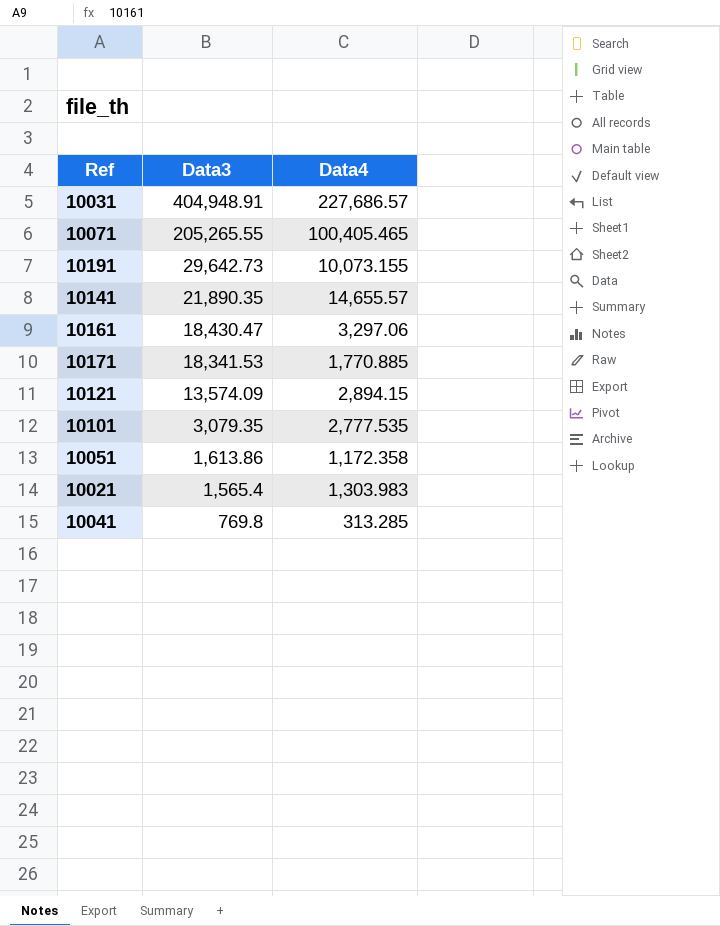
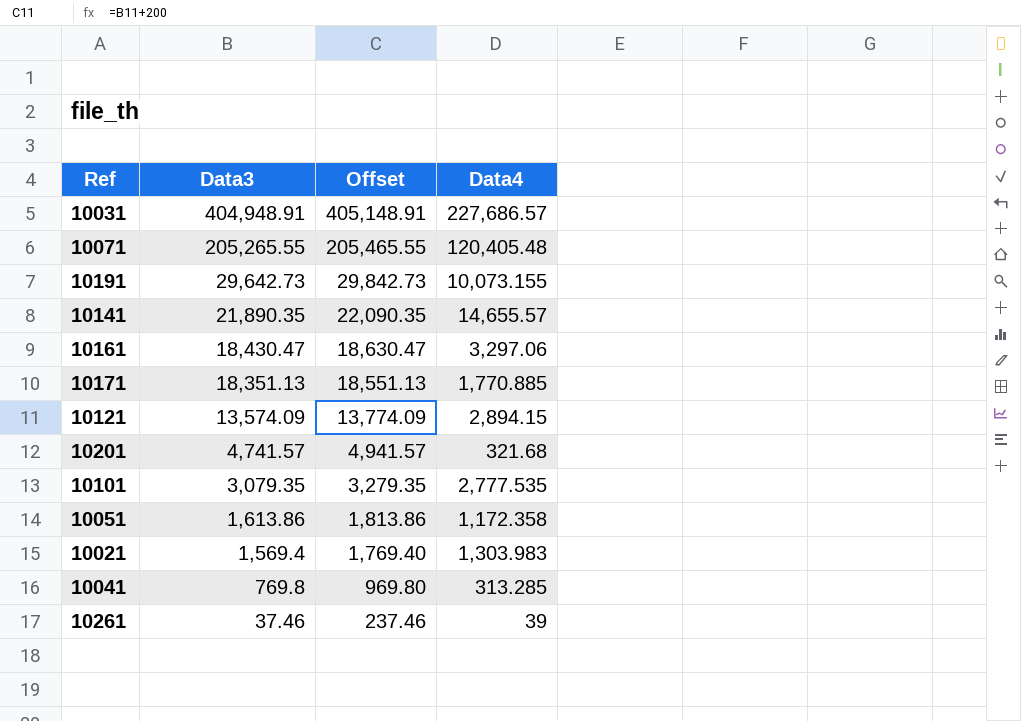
column Offset | formula: none -> [Data3] + 200
10071 | Data4: 100,405.465 -> 120,405.48
10171 | Data3: 18,341.53 -> 18,351.13
row 10201: none -> 4,741.57 | 4,941.57 | 321.68
10021 | Data3: 1,565.4 -> 1,569.4
row 10261: none -> 37.46 | 237.46 | 39

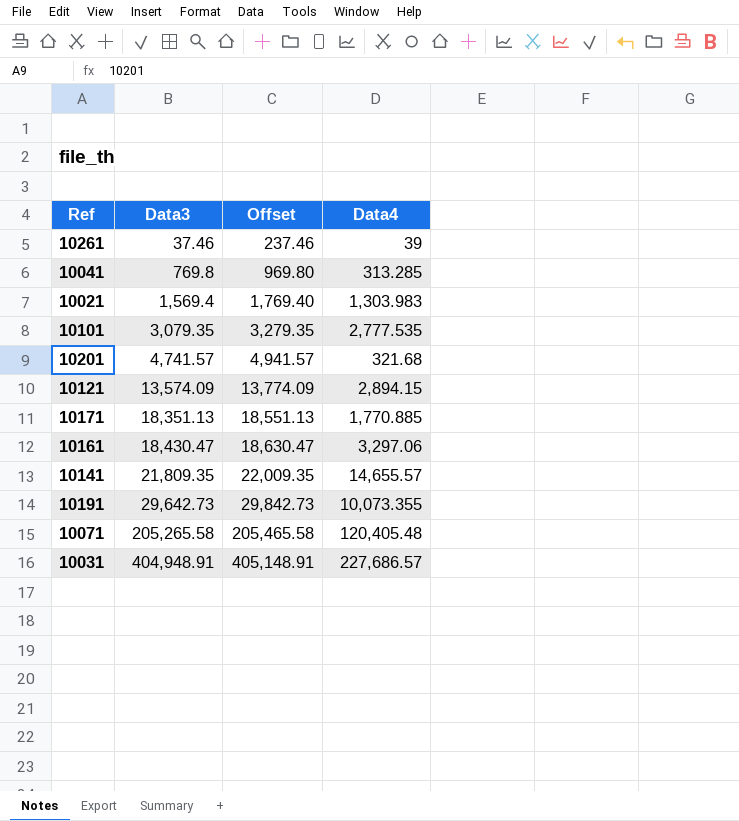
row order: Data3 descending -> Data3 ascending
row 10051: 1,613.86 | 1,813.86 | 1,172.358 -> none
10141 | Data3: 21,890.35 -> 21,809.35
10141 | Offset: 22,090.35 -> 22,009.35
10191 | Data4: 10,073.155 -> 10,073.355
10071 | Data3: 205,265.55 -> 205,265.58
10071 | Offset: 205,465.55 -> 205,465.58

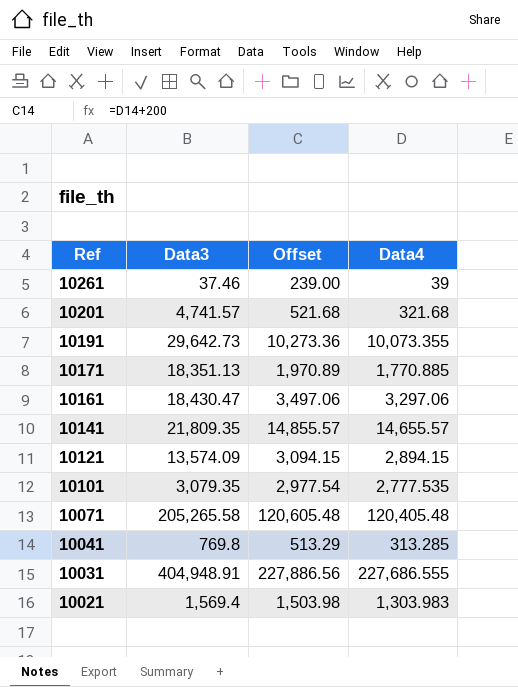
row order: Data3 ascending -> Ref descending
column Offset | formula: [Data3] + 200 -> [Data4] + 200
10031 | Data4: 227,686.57 -> 227,686.555

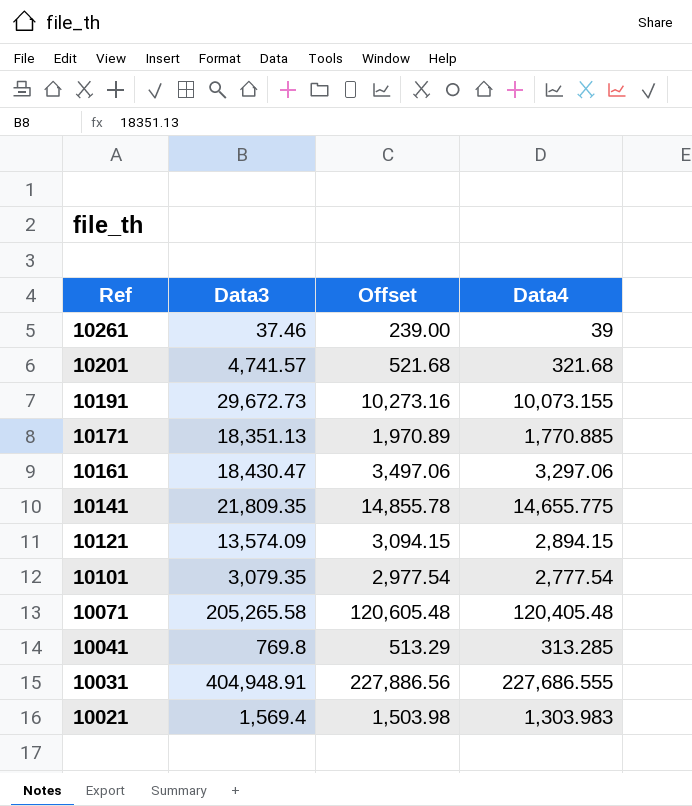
10191 | Data3: 29,642.73 -> 29,672.73
10191 | Offset: 10,273.36 -> 10,273.16
10191 | Data4: 10,073.355 -> 10,073.155
10141 | Offset: 14,855.57 -> 14,855.78
10141 | Data4: 14,655.57 -> 14,655.775
10101 | Data4: 2,777.535 -> 2,777.54

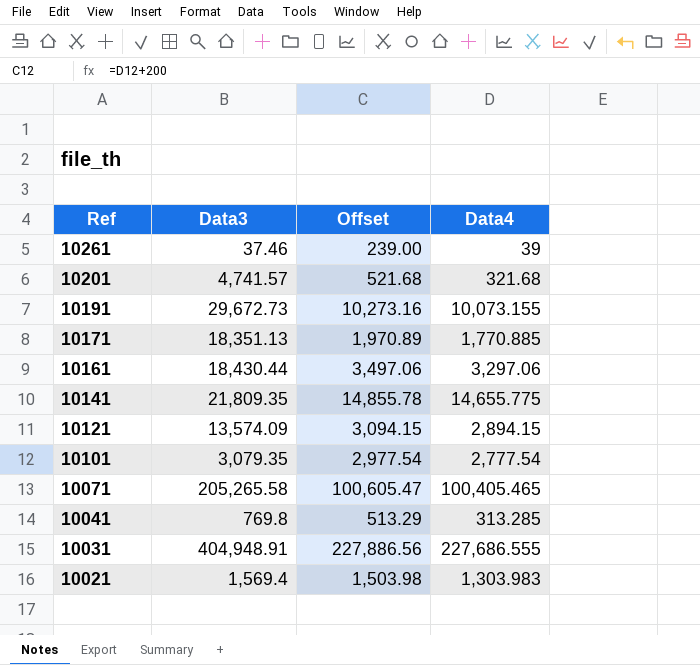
10161 | Data3: 18,430.47 -> 18,430.44
10071 | Offset: 120,605.48 -> 100,605.47
10071 | Data4: 120,405.48 -> 100,405.465

